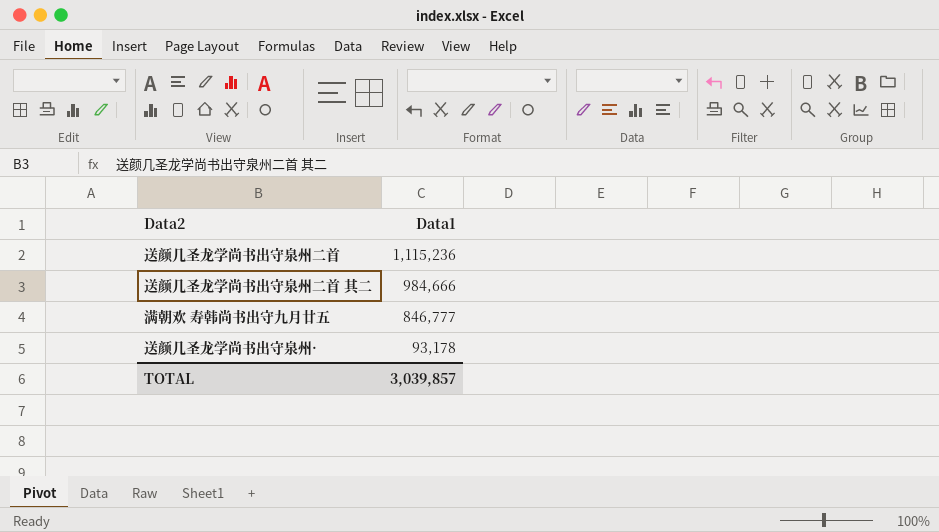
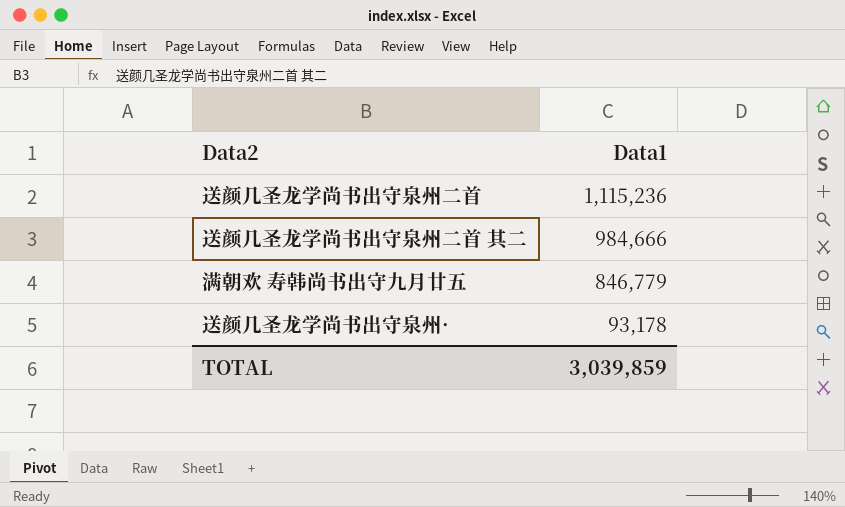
满朝欢 寿韩尚书出守九月廿五 | Data1: 846,777 -> 846,779
TOTAL | Data1: 3,039,857 -> 3,039,859

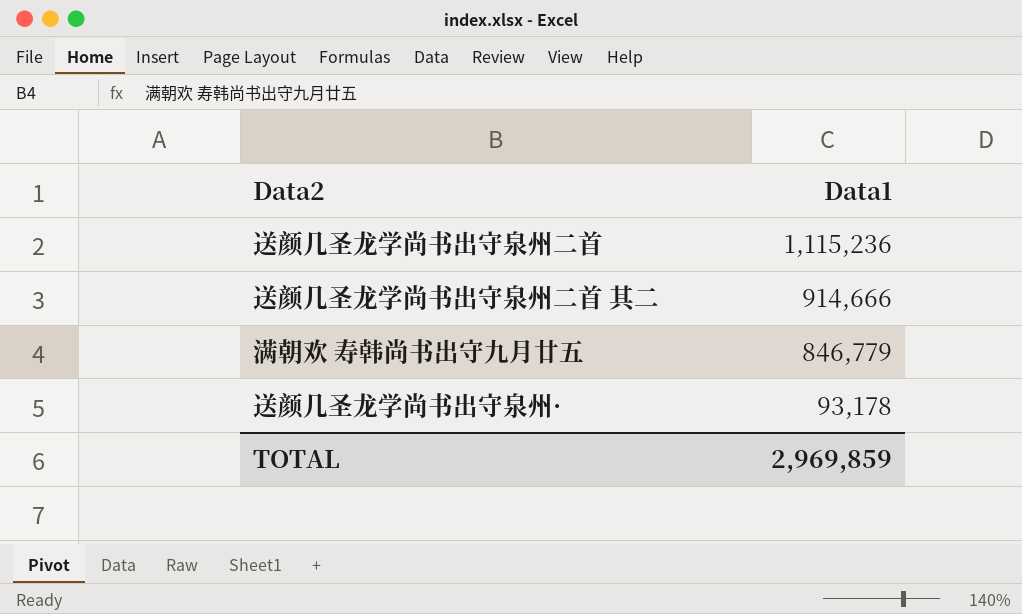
送颜几圣龙学尚书出守泉州二首 其二 | Data1: 984,666 -> 914,666
TOTAL | Data1: 3,039,859 -> 2,969,859

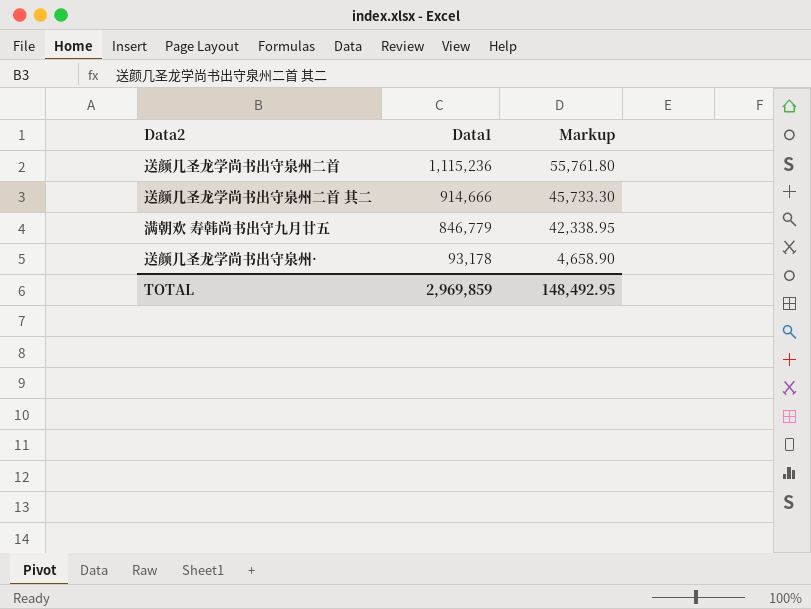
column Markup | formula: none -> [Data1] * 0.05

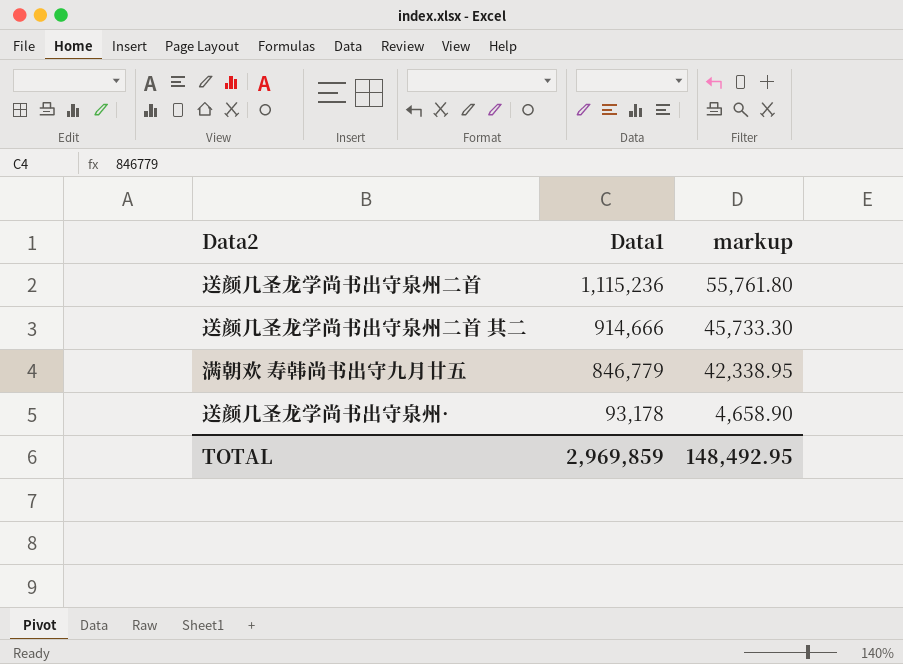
column name: Markup -> markup

